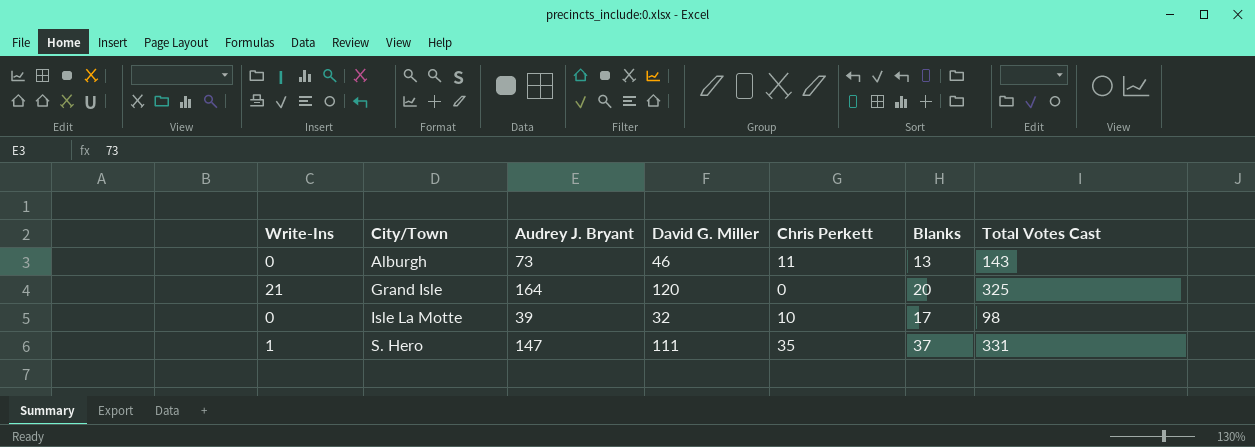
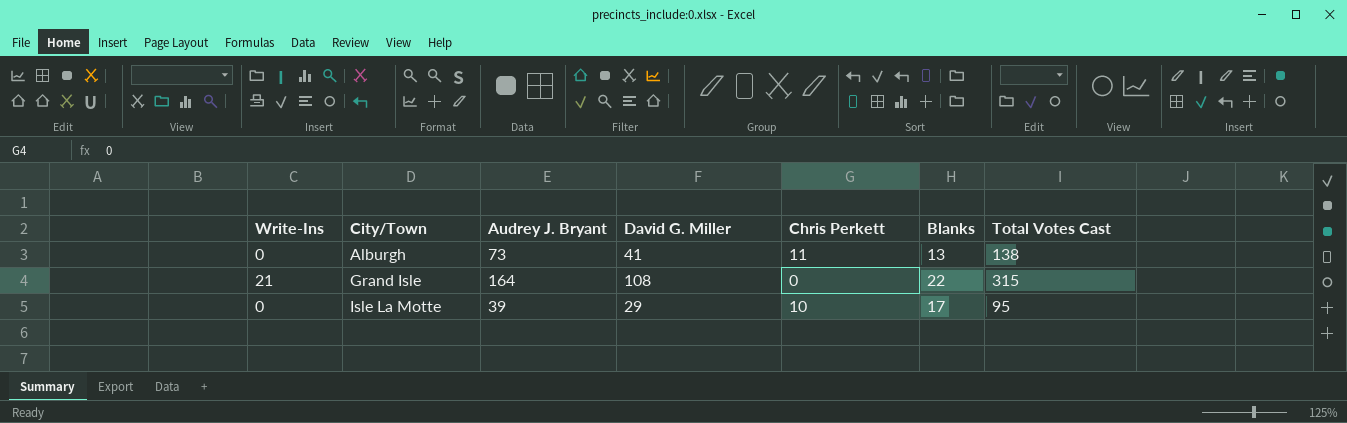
row S. Hero: 1 | 147 | 111 | 35 | 37 | 331 -> none
Alburgh | David G. Miller: 46 -> 41
Alburgh | Total Votes Cast: 143 -> 138
Grand Isle | David G. Miller: 120 -> 108
Grand Isle | Blanks: 20 -> 22
Grand Isle | Total Votes Cast: 325 -> 315
Isle La Motte | David G. Miller: 32 -> 29
Isle La Motte | Total Votes Cast: 98 -> 95

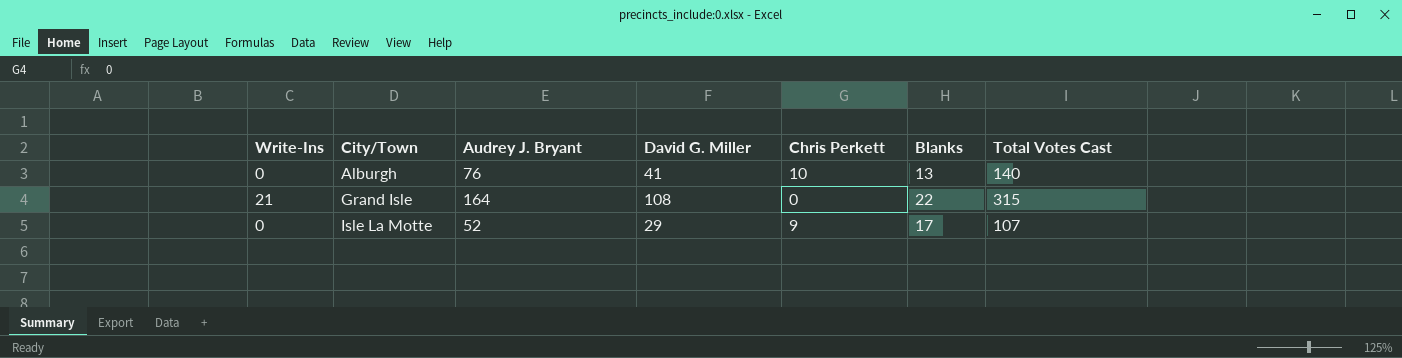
Alburgh | Audrey J. Bryant: 73 -> 76
Alburgh | Chris Perkett: 11 -> 10
Alburgh | Total Votes Cast: 138 -> 140
Isle La Motte | Audrey J. Bryant: 39 -> 52
Isle La Motte | Chris Perkett: 10 -> 9
Isle La Motte | Total Votes Cast: 95 -> 107

